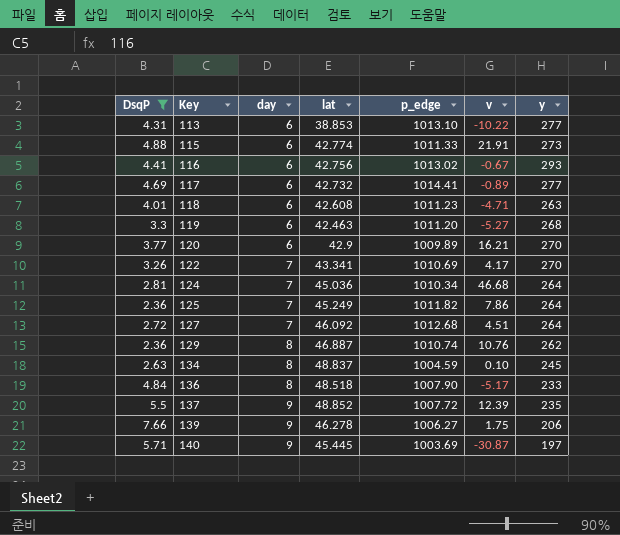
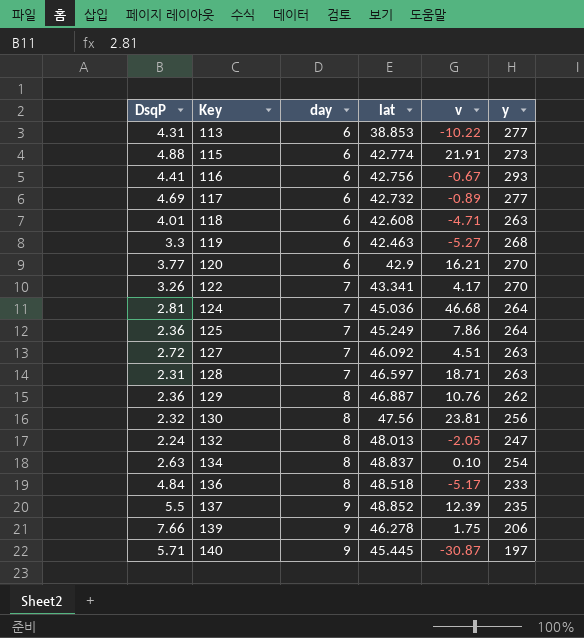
filter: DsqP >= 2.36 -> none
column p_edge | position: 5 -> none
127 | y: 264 -> 263
134 | y: 245 -> 254

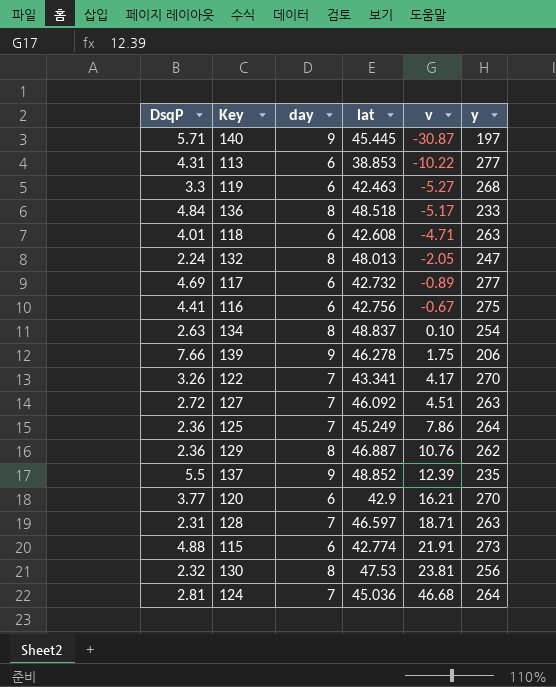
row order: Key ascending -> v ascending
116 | y: 293 -> 275
130 | lat: 47.56 -> 47.53

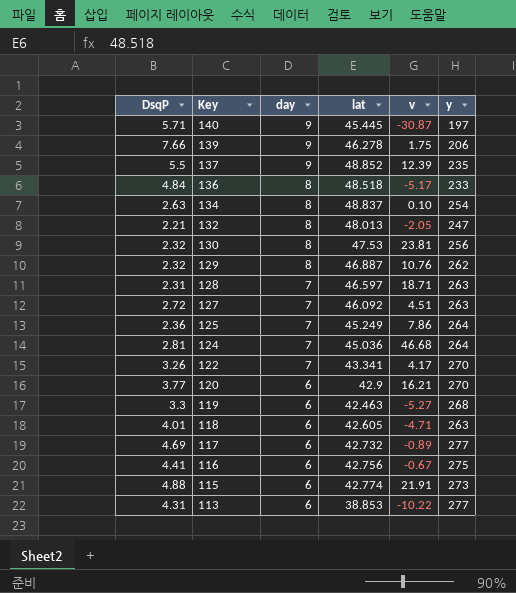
row order: v ascending -> Key descending
132 | DsqP: 2.24 -> 2.21
129 | DsqP: 2.36 -> 2.32
118 | lat: 42.608 -> 42.605

